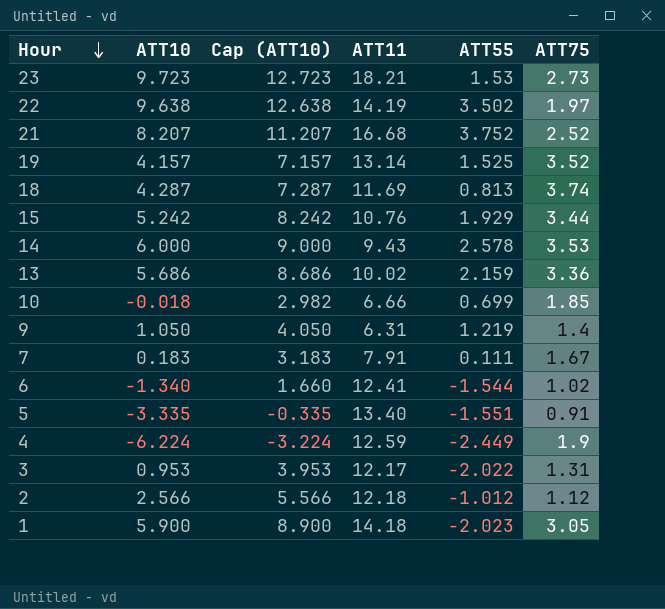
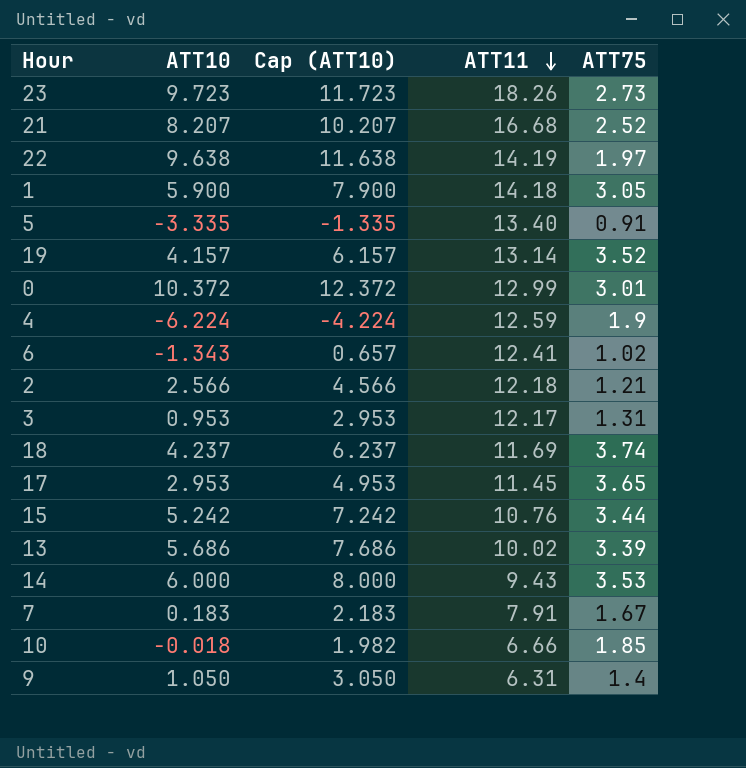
row order: Hour descending -> ATT11 descending
column ATT55 | position: 5 -> none
column Cap (ATT10) | formula: [ATT10] + 3 -> [ATT10] + 2
23 | ATT11: 18.21 -> 18.26
row 0: none -> 10.372 | 12.372 | 12.99 | 3.01
6 | ATT10: -1.340 -> -1.343
2 | ATT75: 1.12 -> 1.21
18 | ATT10: 4.287 -> 4.237
row 17: none -> 2.953 | 4.953 | 11.45 | 3.65
13 | ATT75: 3.36 -> 3.39

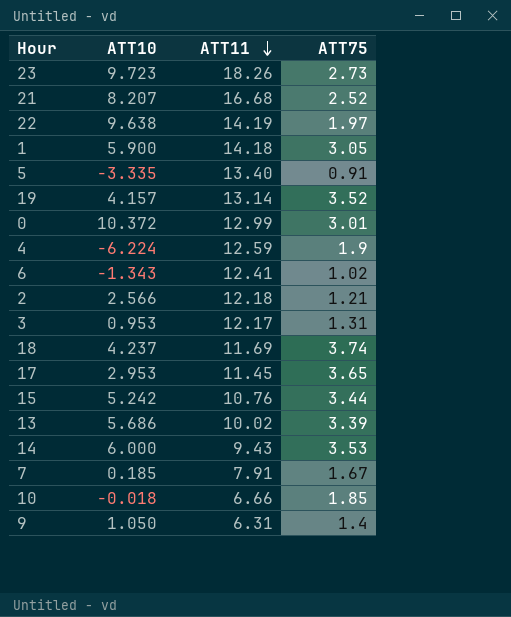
column Cap (ATT10) | formula: [ATT10] + 2 -> none
7 | ATT10: 0.183 -> 0.185

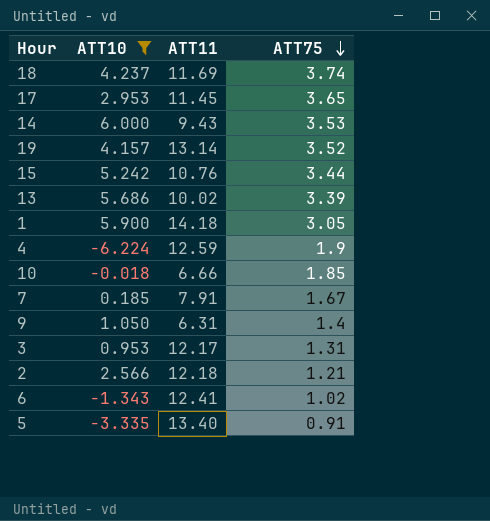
filter: none -> ATT10 <= 6.000
row order: ATT11 descending -> ATT75 descending

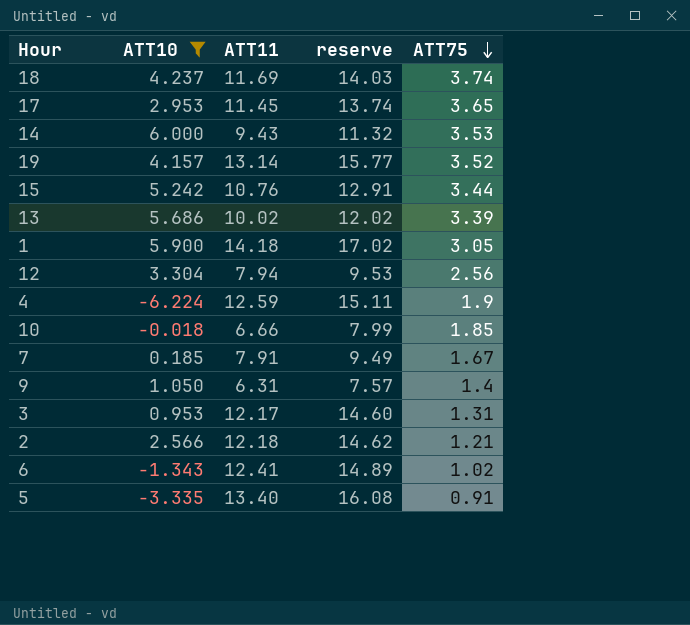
column reserve | formula: none -> [ATT11] * 1.2
row 12: none -> 3.304 | 7.94 | 9.53 | 2.56

